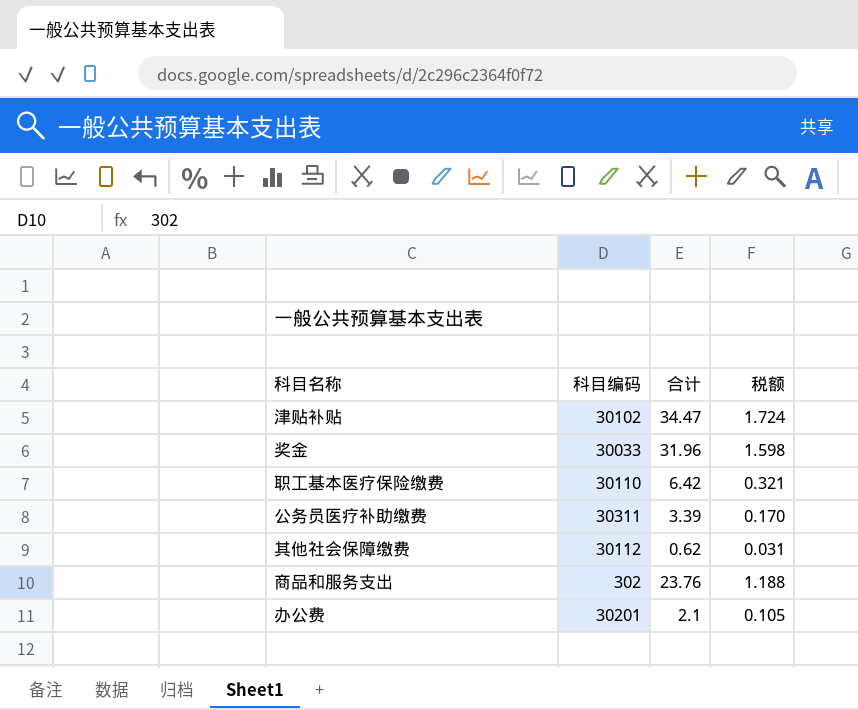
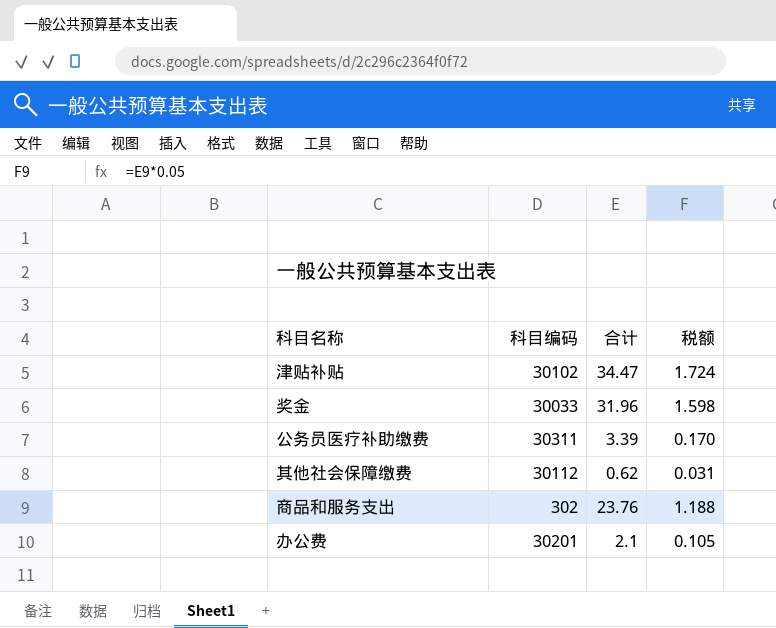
row 职工基本医疗保险缴费: 30110 | 6.42 | 0.321 -> none

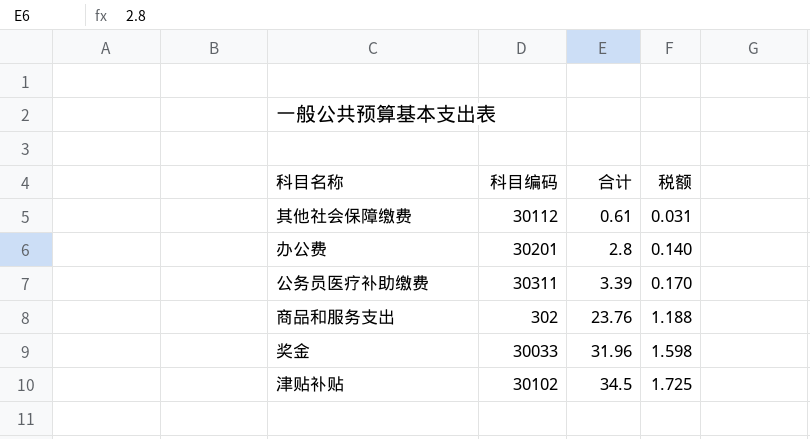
row order: none -> 合计 ascending
其他社会保障缴费 | 合计: 0.62 -> 0.61
办公费 | 合计: 2.1 -> 2.8
办公费 | 税额: 0.105 -> 0.140
津贴补贴 | 合计: 34.47 -> 34.5
津贴补贴 | 税额: 1.724 -> 1.725

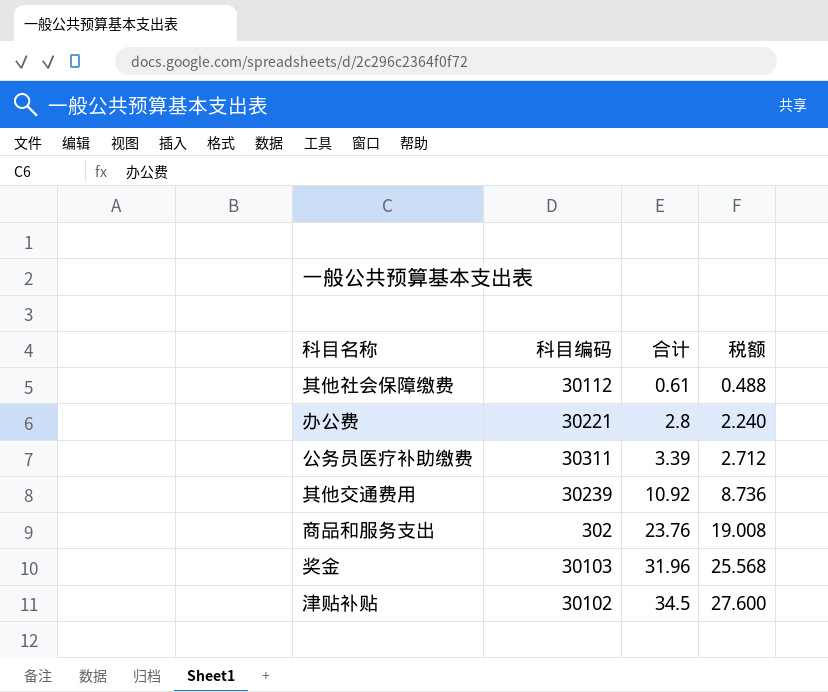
column 税额 | formula: [合计] * 0.05 -> [合计] * 0.8
办公费 | 科目编码: 30201 -> 30221
row 其他交通费用: none -> 30239 | 10.92 | 8.736
奖金 | 科目编码: 30033 -> 30103

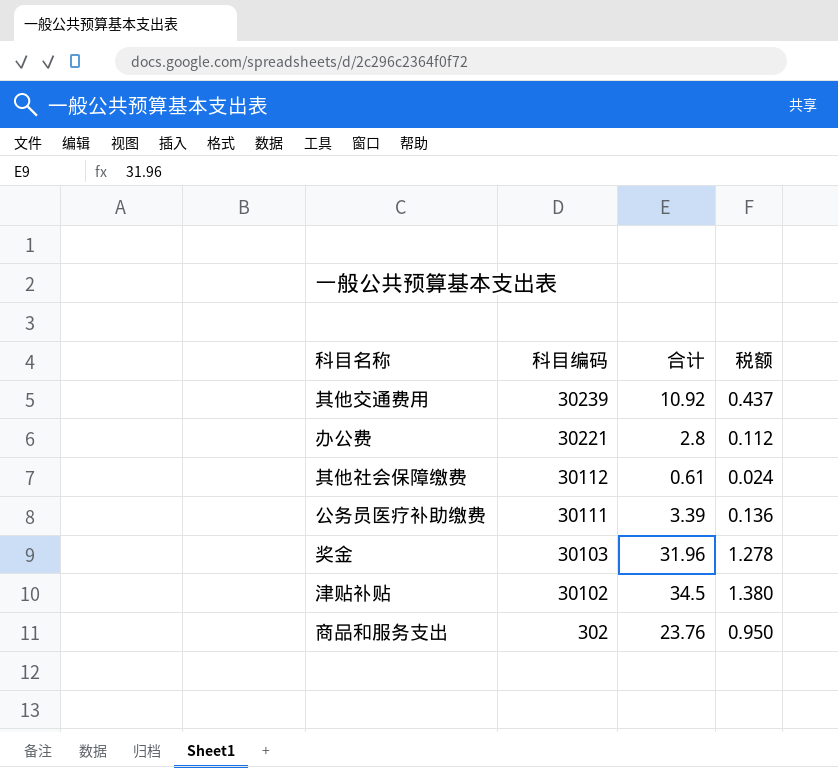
row order: 合计 ascending -> 科目编码 descending
column 税额 | formula: [合计] * 0.8 -> [合计] * 0.04
公务员医疗补助缴费 | 科目编码: 30311 -> 30111

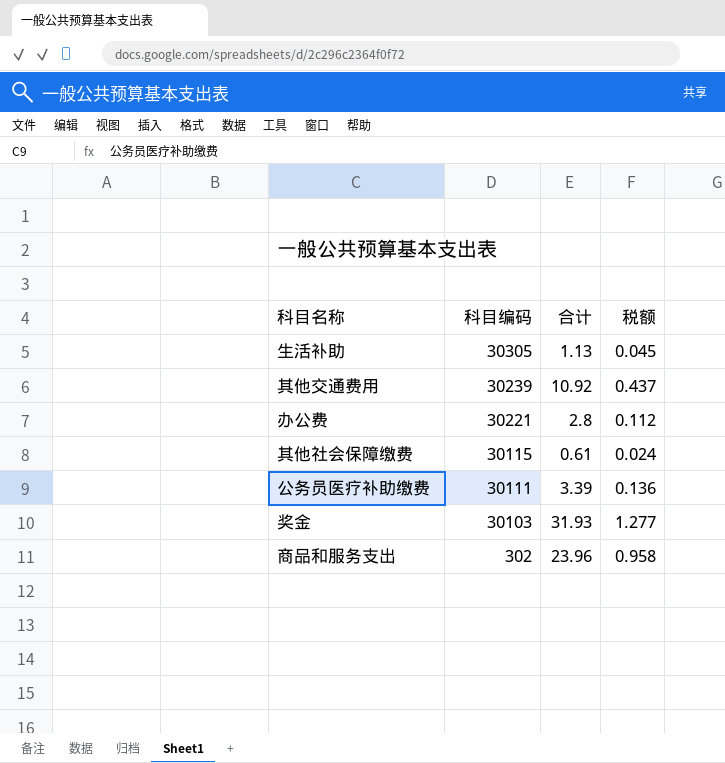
row 津贴补贴: 30102 | 34.5 | 1.380 -> none
row 生活补助: none -> 30305 | 1.13 | 0.045
其他社会保障缴费 | 科目编码: 30112 -> 30115
奖金 | 合计: 31.96 -> 31.93
奖金 | 税额: 1.278 -> 1.277
商品和服务支出 | 合计: 23.76 -> 23.96
商品和服务支出 | 税额: 0.950 -> 0.958

